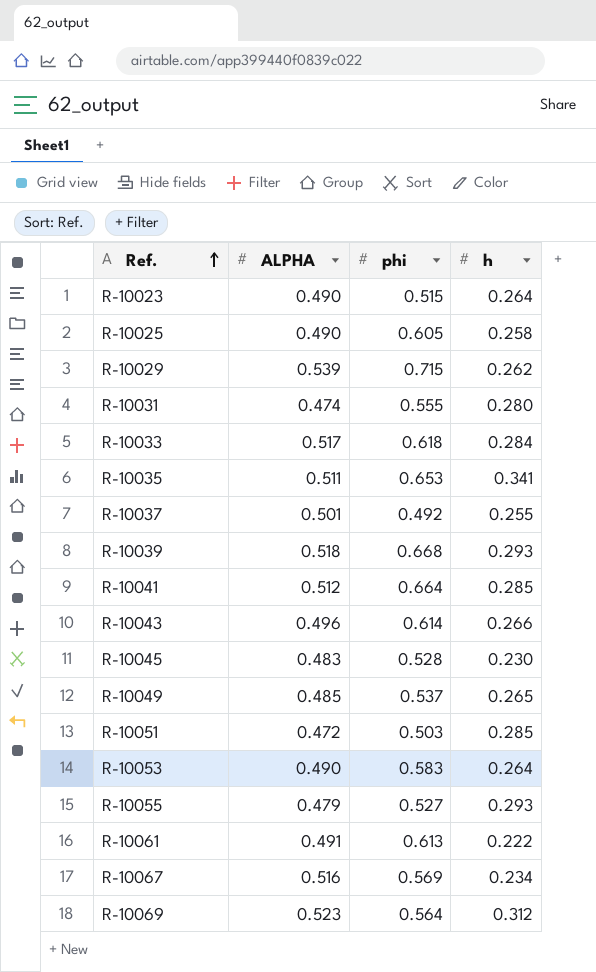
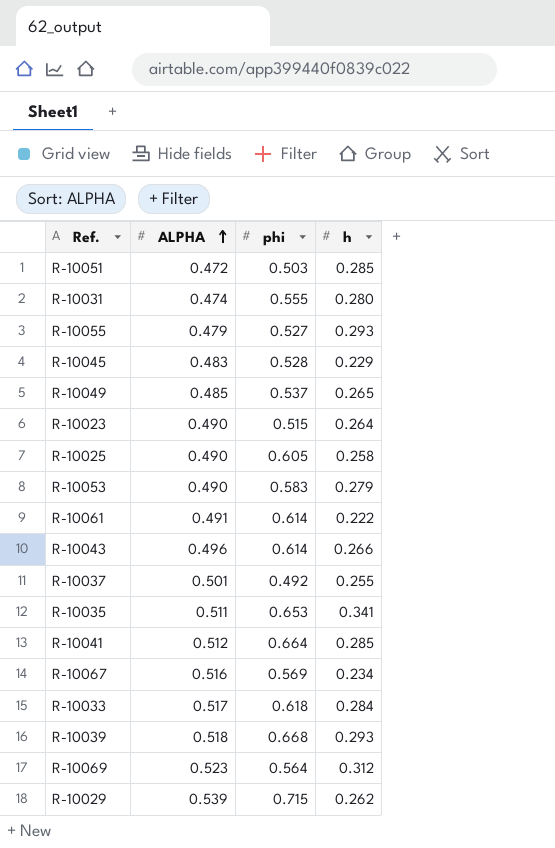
row order: Ref. ascending -> ALPHA ascending
R-10045 | h: 0.230 -> 0.229
R-10053 | h: 0.264 -> 0.279
R-10061 | phi: 0.613 -> 0.614

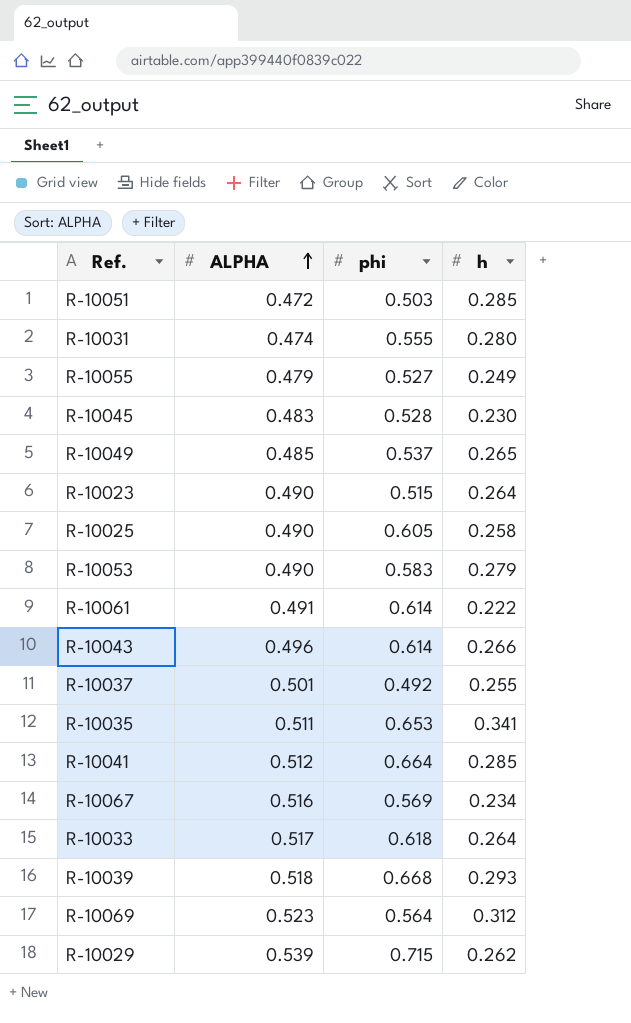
R-10055 | h: 0.293 -> 0.249
R-10045 | h: 0.229 -> 0.230
R-10033 | h: 0.284 -> 0.264

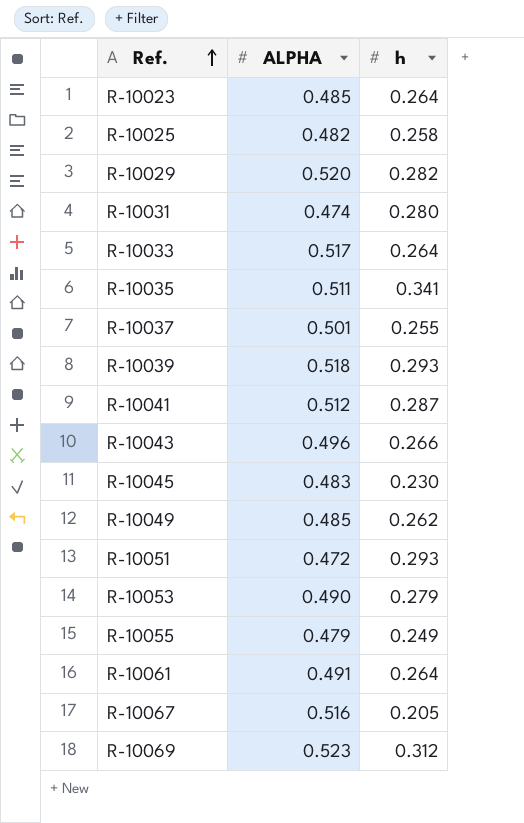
row order: ALPHA ascending -> Ref. ascending
column phi | position: 3 -> none
R-10023 | ALPHA: 0.490 -> 0.485
R-10025 | ALPHA: 0.490 -> 0.482
R-10029 | ALPHA: 0.539 -> 0.520
R-10029 | h: 0.262 -> 0.282
R-10041 | h: 0.285 -> 0.287
R-10049 | h: 0.265 -> 0.262
R-10051 | h: 0.285 -> 0.293
R-10061 | h: 0.222 -> 0.264
R-10067 | h: 0.234 -> 0.205

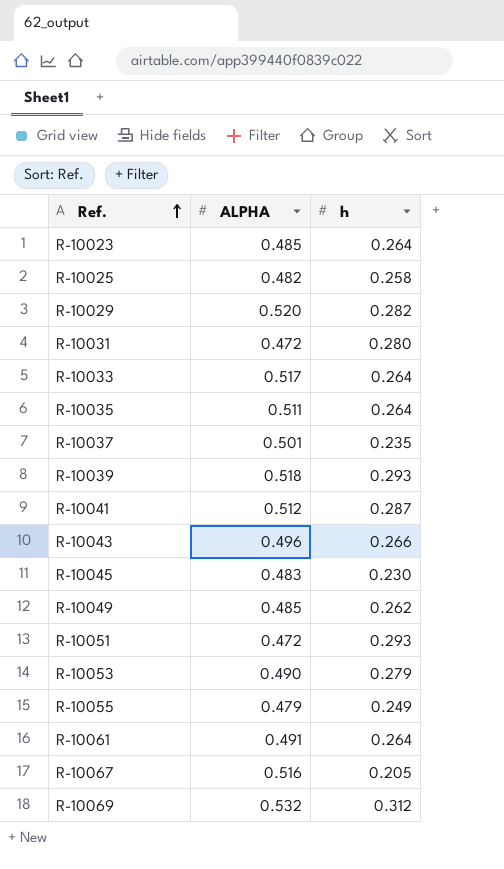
R-10031 | ALPHA: 0.474 -> 0.472
R-10035 | h: 0.341 -> 0.264
R-10037 | h: 0.255 -> 0.235
R-10069 | ALPHA: 0.523 -> 0.532

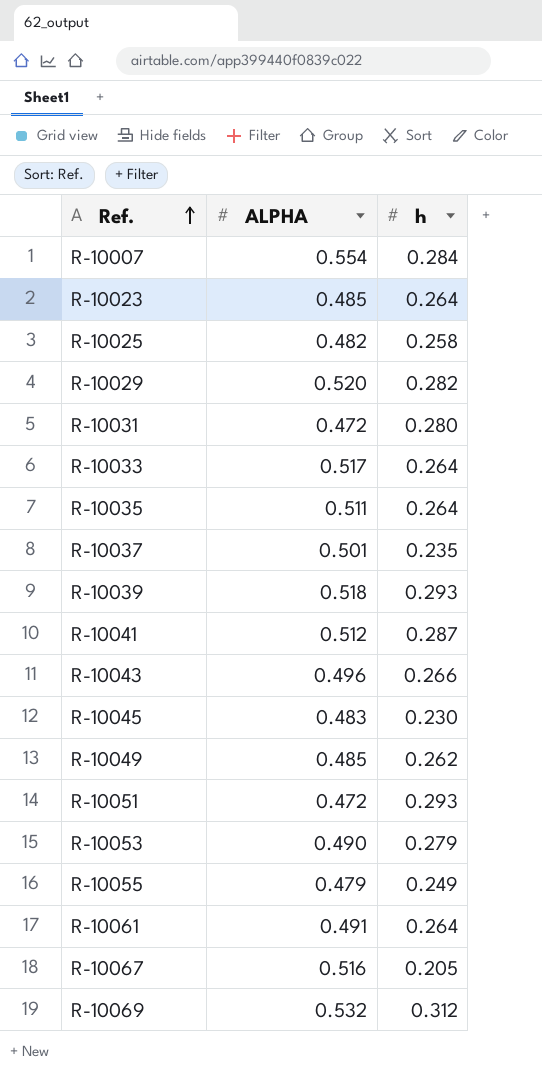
row R-10007: none -> 0.554 | 0.284

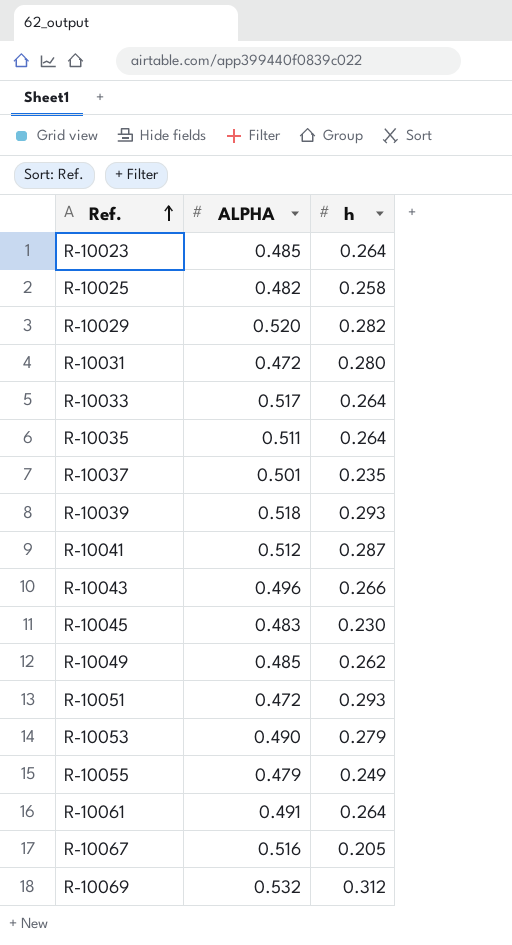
row R-10007: 0.554 | 0.284 -> none

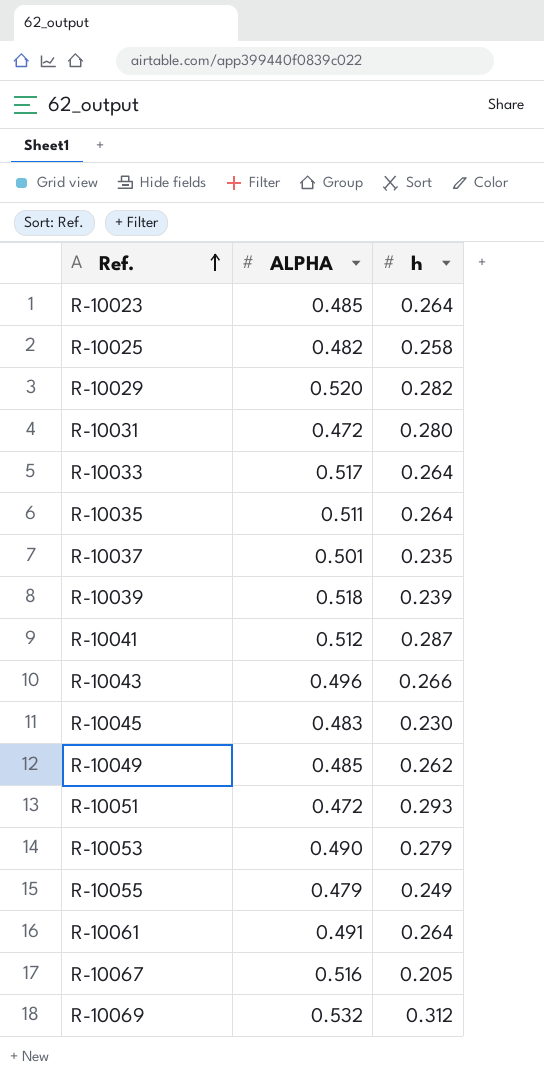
R-10039 | h: 0.293 -> 0.239

